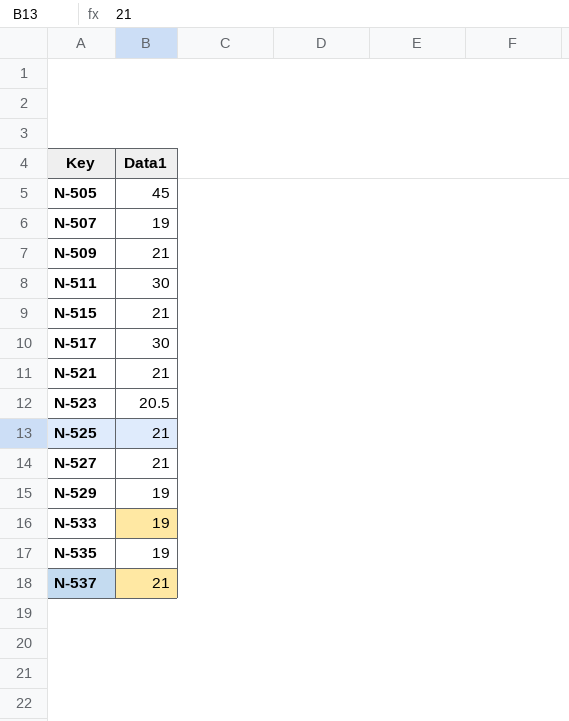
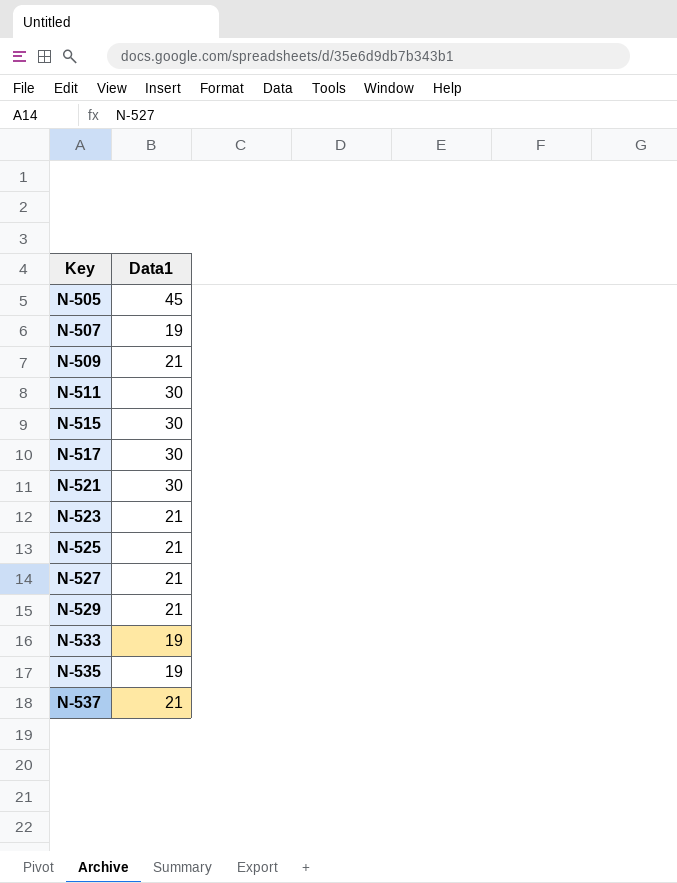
N-515 | Data1: 21 -> 30
N-521 | Data1: 21 -> 30
N-523 | Data1: 20.5 -> 21
N-529 | Data1: 19 -> 21

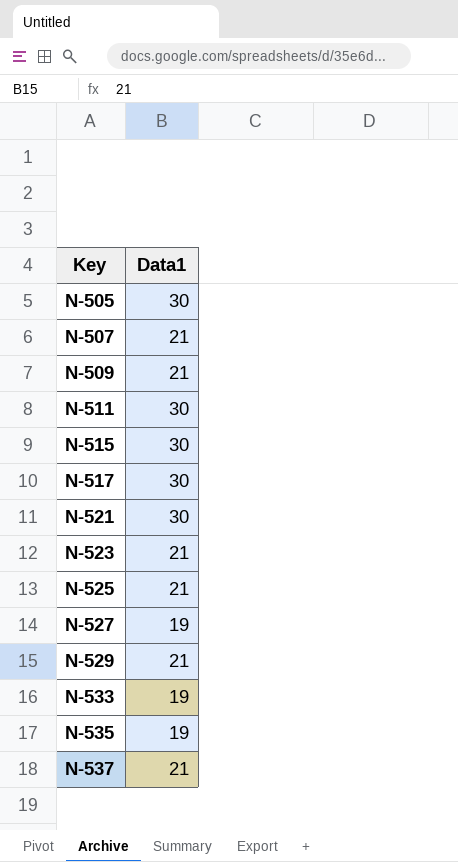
N-505 | Data1: 45 -> 30
N-507 | Data1: 19 -> 21
N-527 | Data1: 21 -> 19

